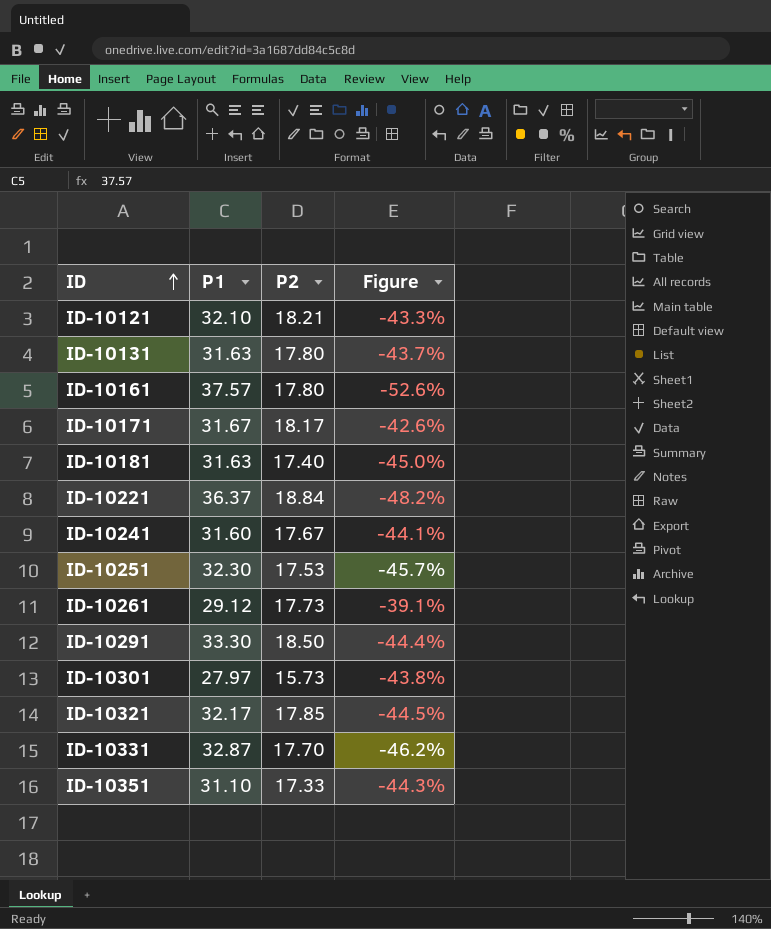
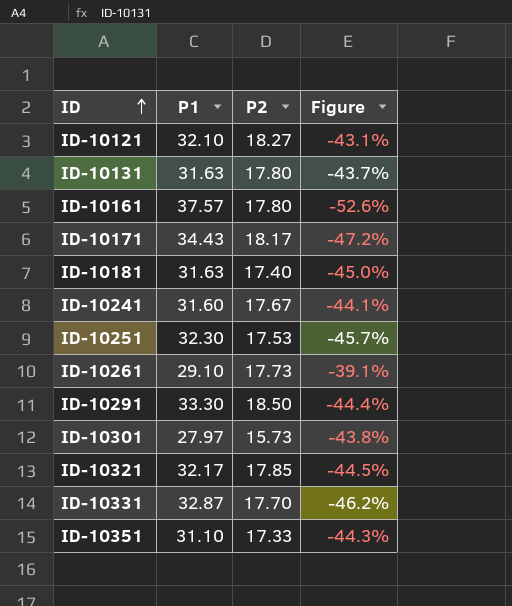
row ID-10221: 36.37 | 18.84 | -48.2% -> none
ID-10121 | P2: 18.21 -> 18.27
ID-10121 | Figure: -43.3% -> -43.1%
ID-10171 | P1: 31.67 -> 34.43
ID-10171 | Figure: -42.6% -> -47.2%
ID-10261 | P1: 29.12 -> 29.10

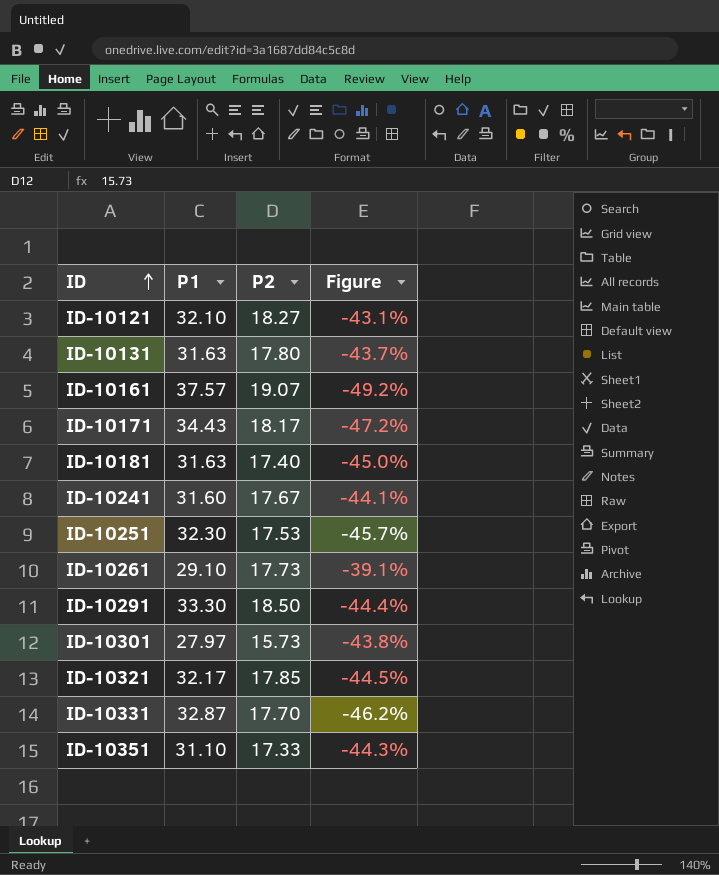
ID-10161 | P2: 17.80 -> 19.07
ID-10161 | Figure: -52.6% -> -49.2%

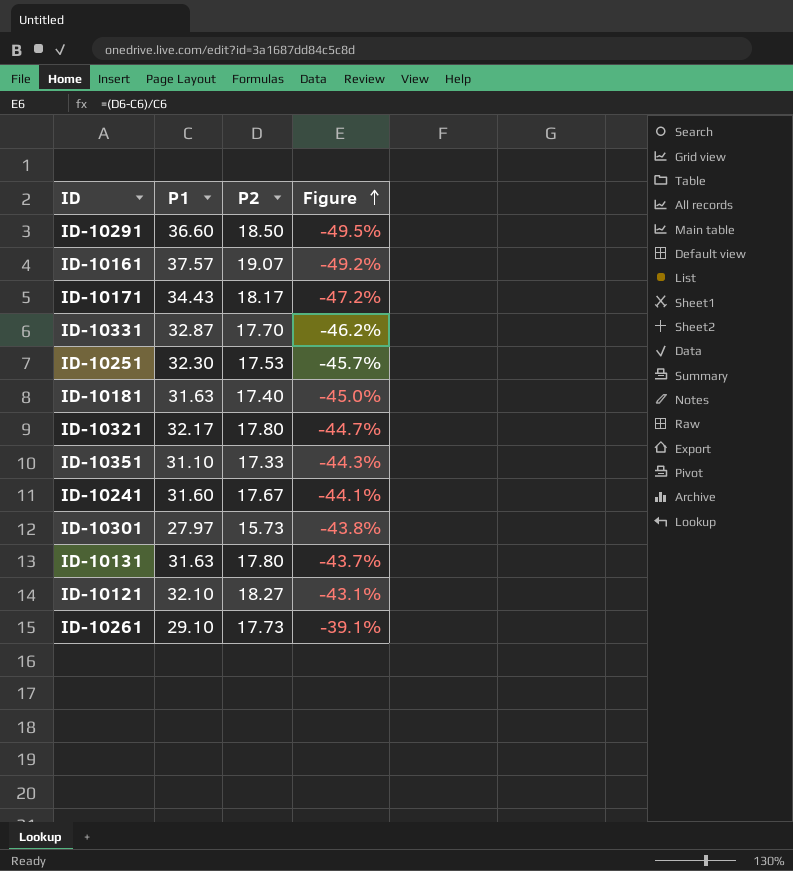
row order: ID ascending -> Figure ascending
ID-10291 | P1: 33.30 -> 36.60
ID-10291 | Figure: -44.4% -> -49.5%
ID-10321 | P2: 17.85 -> 17.80
ID-10321 | Figure: -44.5% -> -44.7%

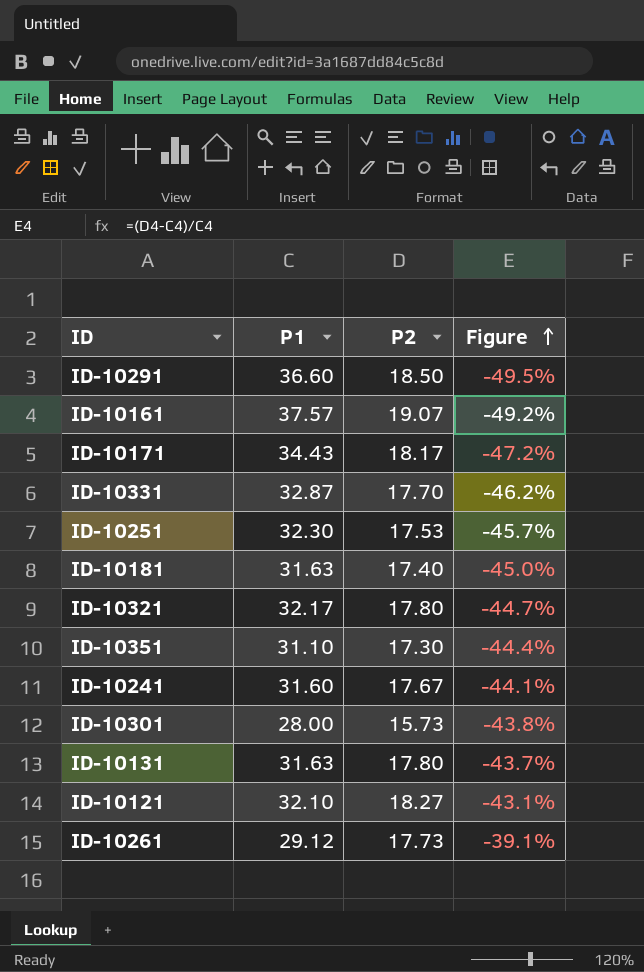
ID-10351 | P2: 17.33 -> 17.30
ID-10351 | Figure: -44.3% -> -44.4%
ID-10301 | P1: 27.97 -> 28.00
ID-10261 | P1: 29.10 -> 29.12

